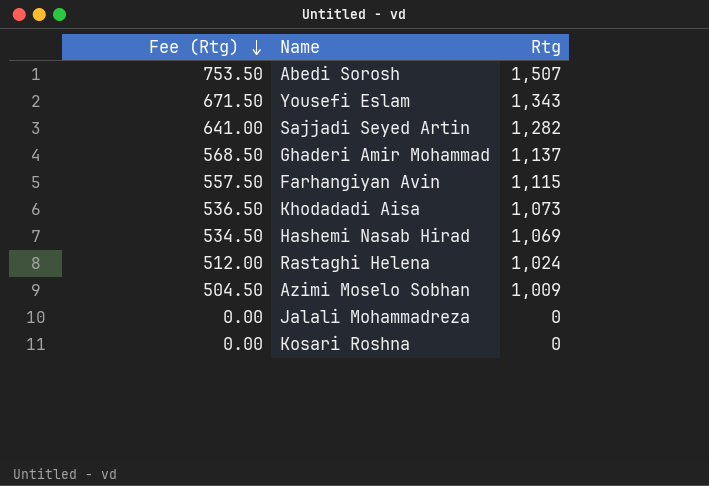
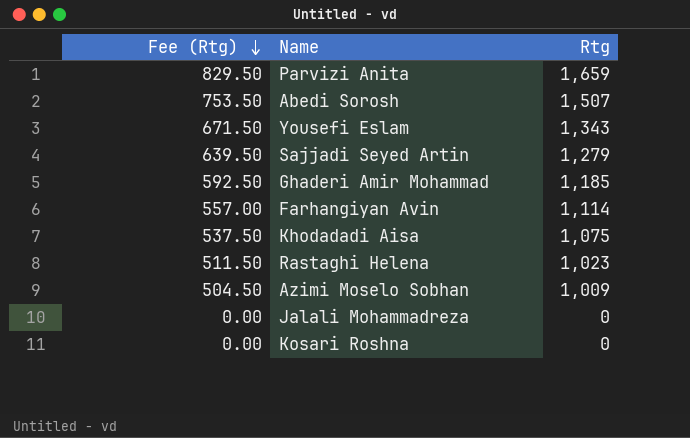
row Hashemi Nasab Hirad: 534.50 | 1,069 -> none
row Parvizi Anita: none -> 829.50 | 1,659
Sajjadi Seyed Artin | Fee (Rtg): 641.00 -> 639.50
Sajjadi Seyed Artin | Rtg: 1,282 -> 1,279
Ghaderi Amir Mohammad | Fee (Rtg): 568.50 -> 592.50
Ghaderi Amir Mohammad | Rtg: 1,137 -> 1,185
Farhangiyan Avin | Fee (Rtg): 557.50 -> 557.00
Farhangiyan Avin | Rtg: 1,115 -> 1,114
Khodadadi Aisa | Fee (Rtg): 536.50 -> 537.50
Khodadadi Aisa | Rtg: 1,073 -> 1,075
Rastaghi Helena | Fee (Rtg): 512.00 -> 511.50
Rastaghi Helena | Rtg: 1,024 -> 1,023

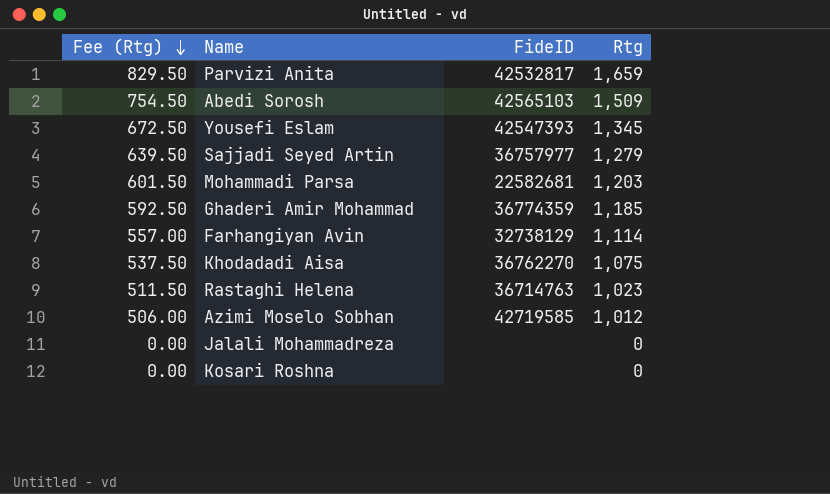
column FideID | position: none -> 3
Abedi Sorosh | Fee (Rtg): 753.50 -> 754.50
Abedi Sorosh | Rtg: 1,507 -> 1,509
Yousefi Eslam | Fee (Rtg): 671.50 -> 672.50
Yousefi Eslam | Rtg: 1,343 -> 1,345
row Mohammadi Parsa: none -> 601.50 | 22582681 | 1,203
Azimi Moselo Sobhan | Fee (Rtg): 504.50 -> 506.00
Azimi Moselo Sobhan | Rtg: 1,009 -> 1,012

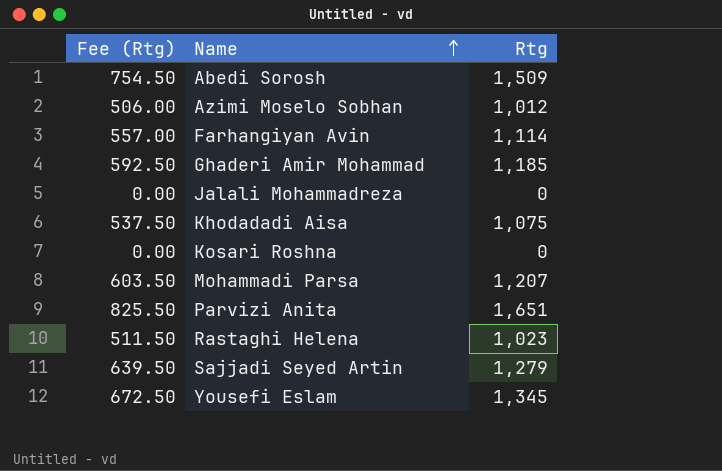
row order: Fee (Rtg) descending -> Name ascending
column FideID | position: 3 -> none
Mohammadi Parsa | Fee (Rtg): 601.50 -> 603.50
Mohammadi Parsa | Rtg: 1,203 -> 1,207
Parvizi Anita | Fee (Rtg): 829.50 -> 825.50
Parvizi Anita | Rtg: 1,659 -> 1,651

